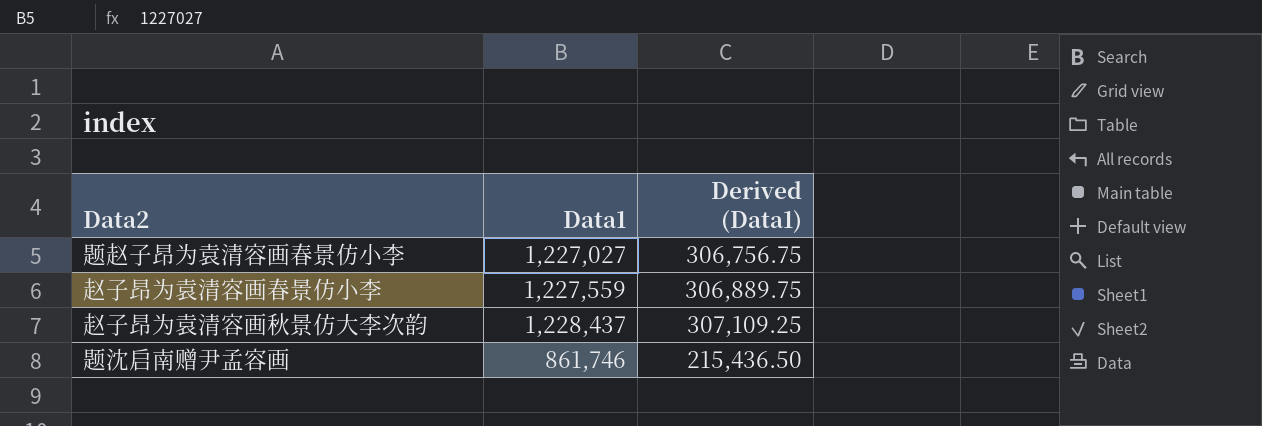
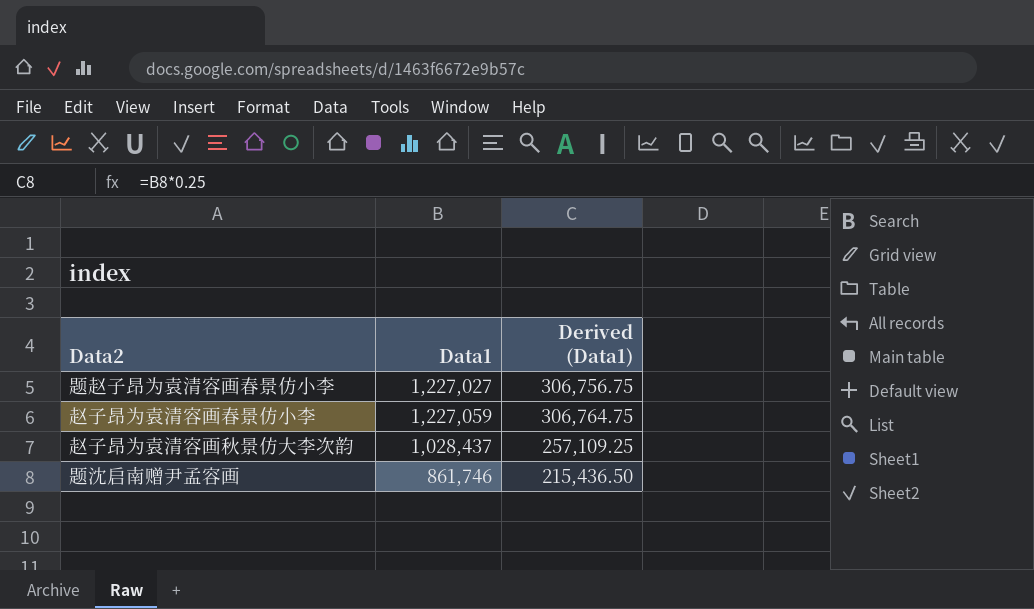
赵子昂为袁清容画春景仿小李 | Data1: 1,227,559 -> 1,227,059
赵子昂为袁清容画春景仿小李 | Derived (Data1): 306,889.75 -> 306,764.75
赵子昂为袁清容画秋景仿大李次韵 | Data1: 1,228,437 -> 1,028,437
赵子昂为袁清容画秋景仿大李次韵 | Derived (Data1): 307,109.25 -> 257,109.25

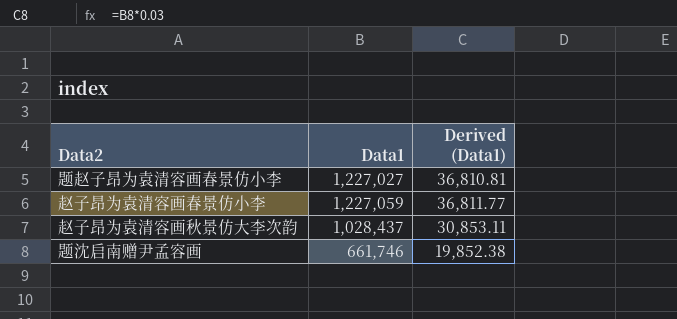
column Derived (Data1) | formula: [Data1] * 0.25 -> [Data1] * 0.03
题沈启南赠尹孟容画 | Data1: 861,746 -> 661,746

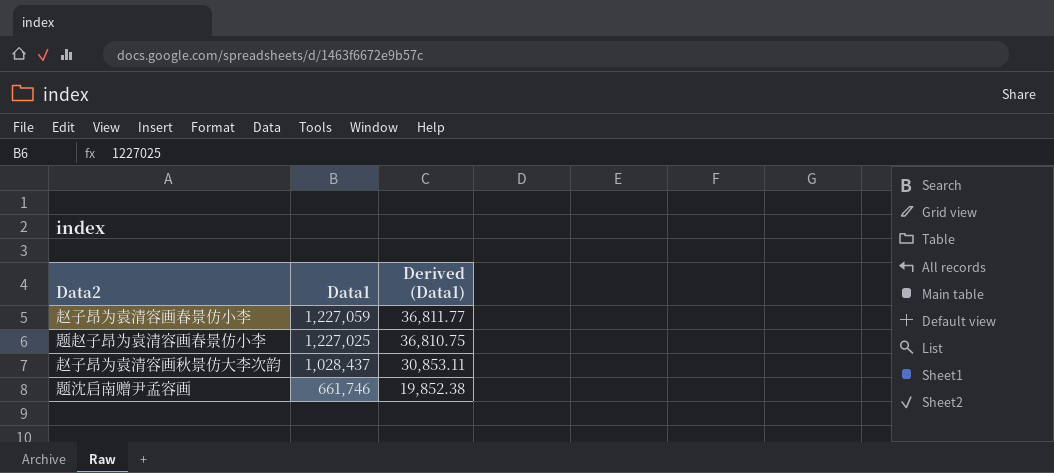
row order: none -> Data1 descending
题赵子昂为袁清容画春景仿小李 | Data1: 1,227,027 -> 1,227,025
题赵子昂为袁清容画春景仿小李 | Derived (Data1): 36,810.81 -> 36,810.75

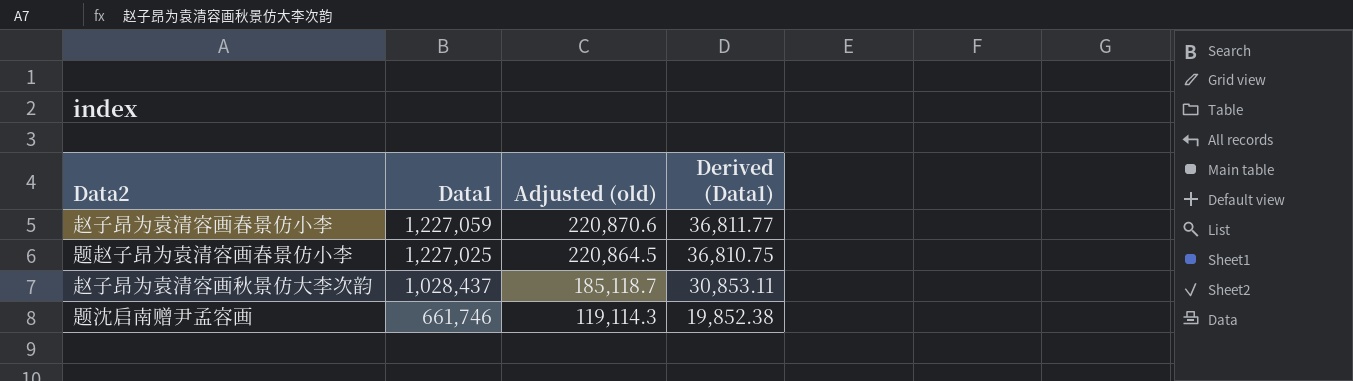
column Adjusted (old) | formula: none -> [Data1] * 0.18

